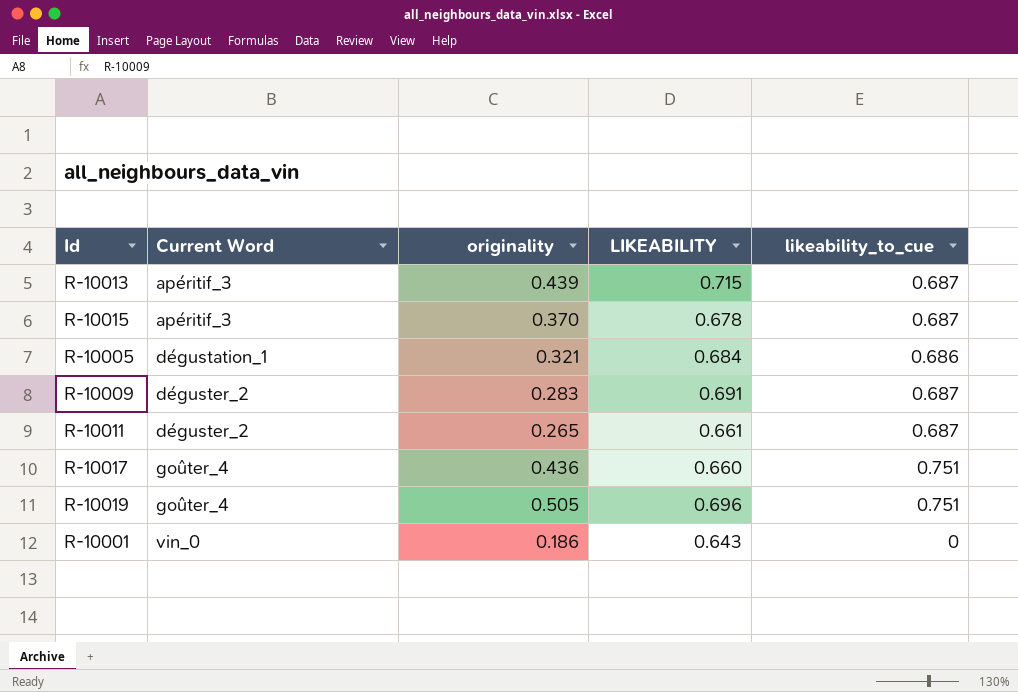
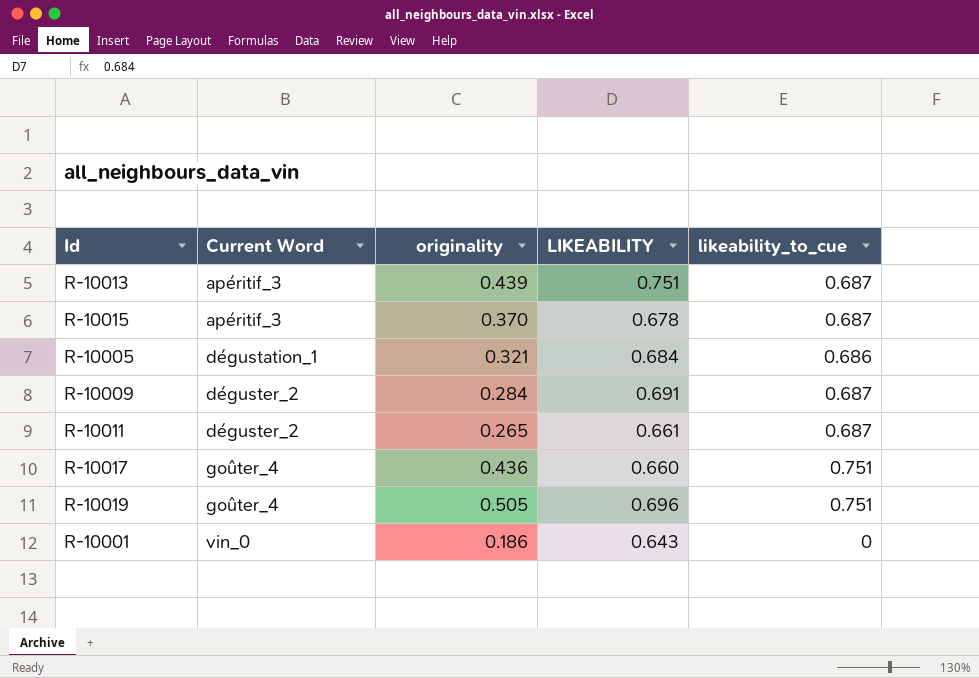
R-10013 | LIKEABILITY: 0.715 -> 0.751
R-10009 | originality: 0.283 -> 0.284

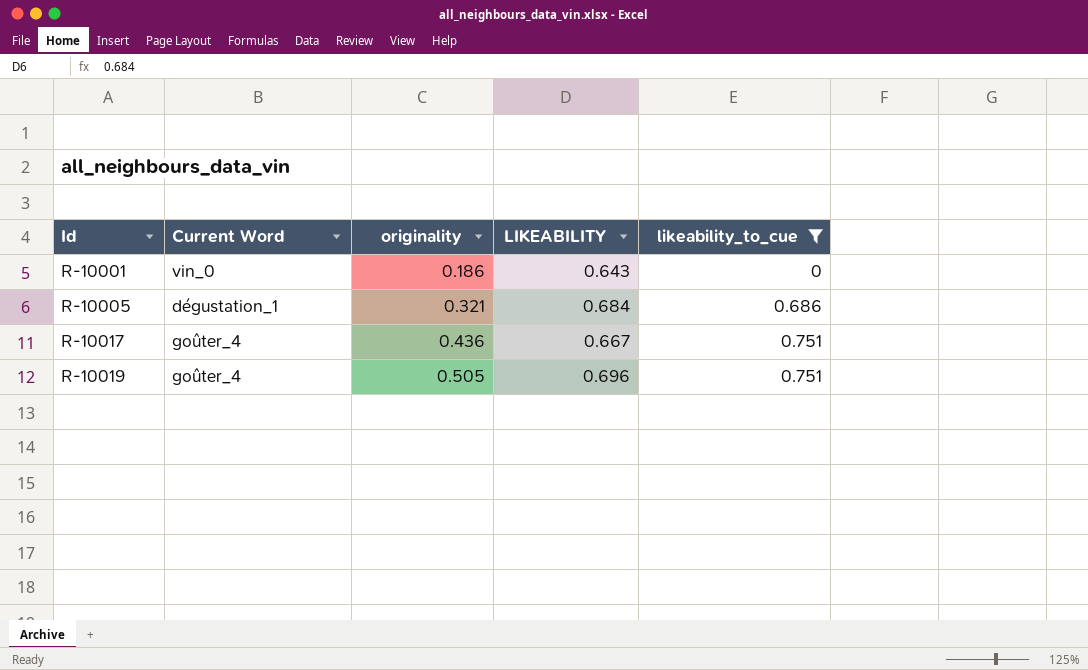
filter: none -> likeability_to_cue != 0.687
row order: Current Word ascending -> Id ascending
R-10017 | LIKEABILITY: 0.660 -> 0.667

